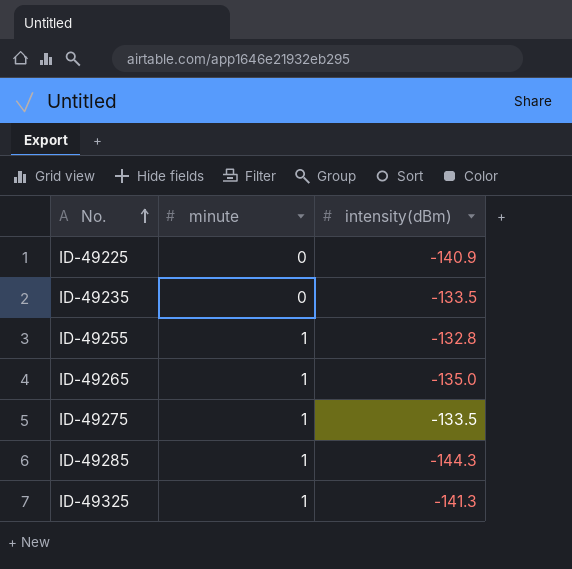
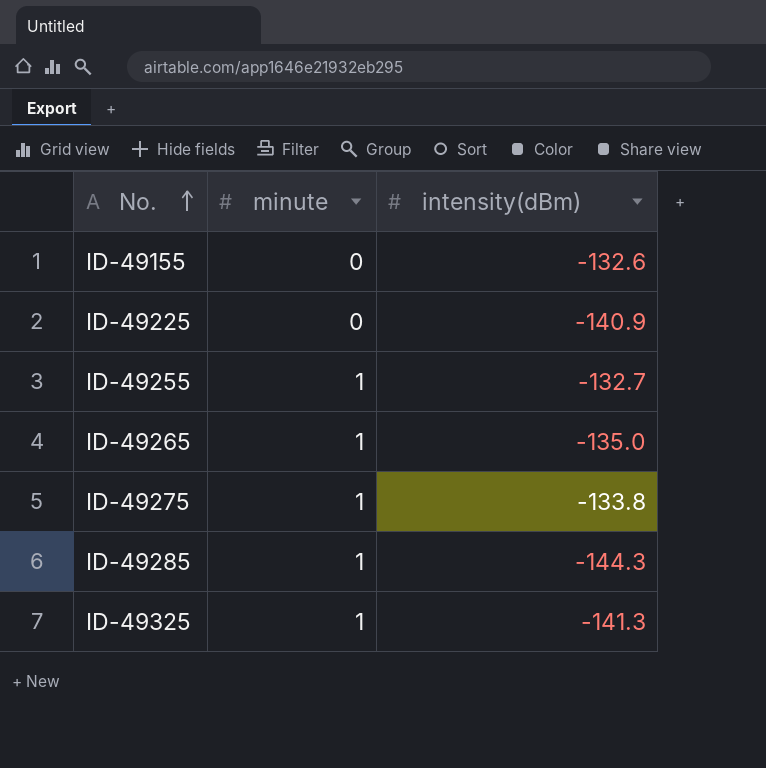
row ID-49235: 0 | -133.5 -> none
row ID-49155: none -> 0 | -132.6
ID-49255 | intensity(dBm): -132.8 -> -132.7
ID-49275 | intensity(dBm): -133.5 -> -133.8

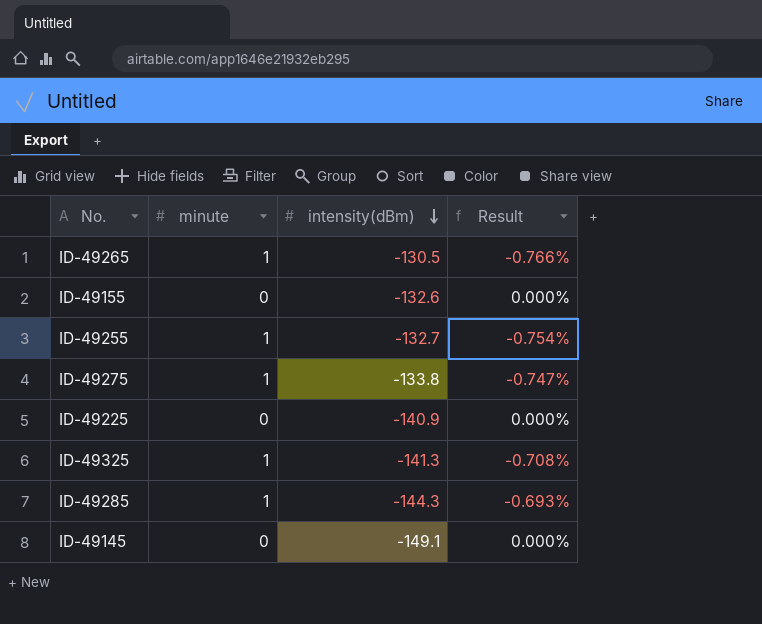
row order: No. ascending -> intensity(dBm) descending
column Result | formula: none -> [minute] / [intensity(dBm)]
ID-49265 | intensity(dBm): -135.0 -> -130.5
row ID-49145: none -> 0 | -149.1 | 0.000%

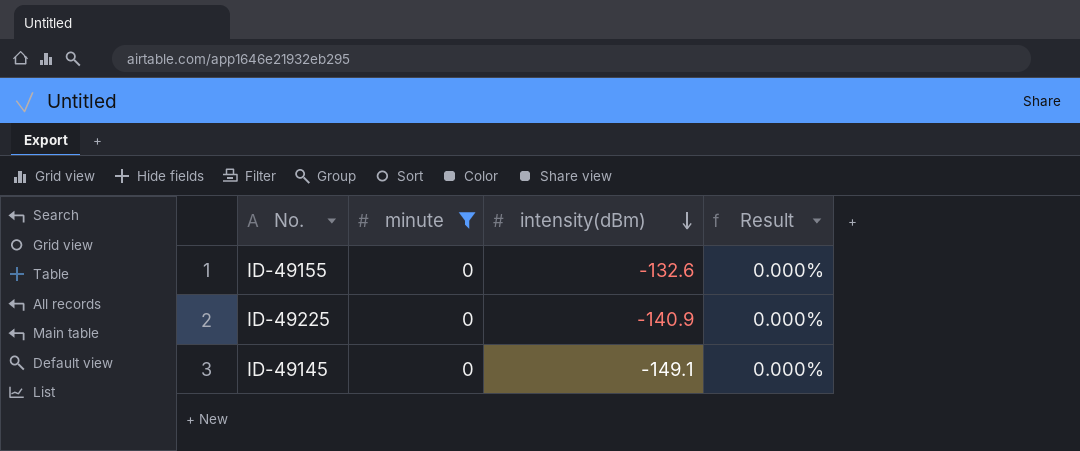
filter: none -> minute = 0

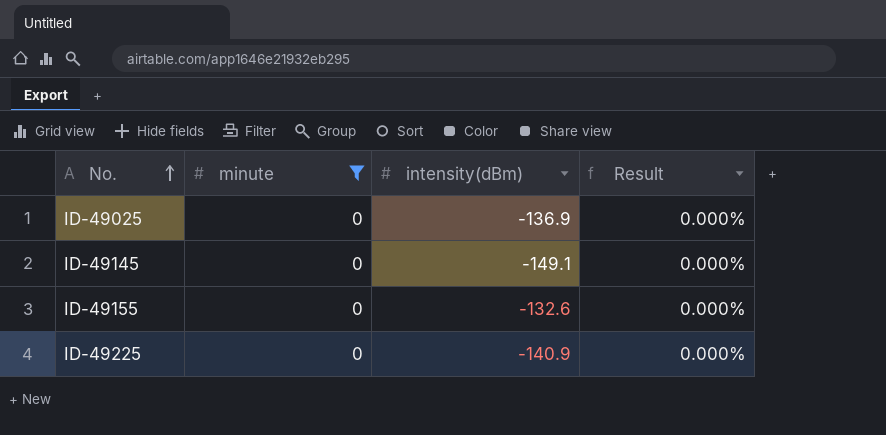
row order: intensity(dBm) descending -> No. ascending
row ID-49025: none -> 0 | -136.9 | 0.000%

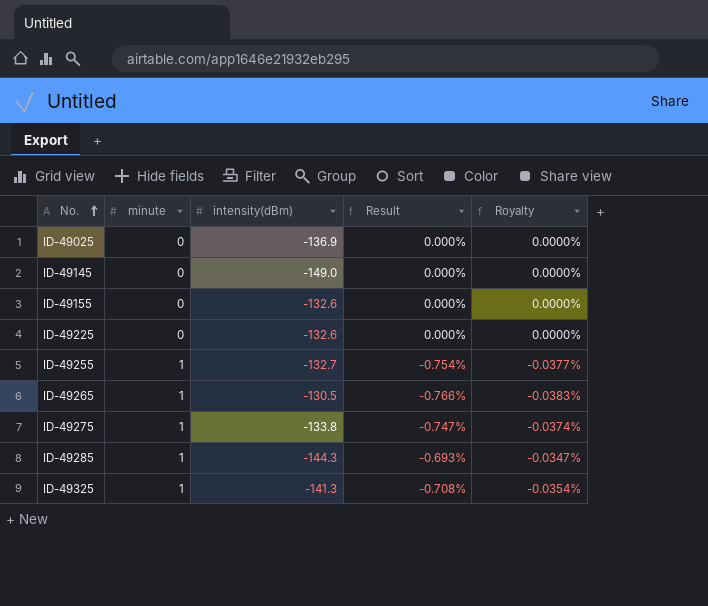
filter: minute = 0 -> none
column Royalty | formula: none -> [Result] * 0.05
ID-49145 | intensity(dBm): -149.1 -> -149.0
ID-49225 | intensity(dBm): -140.9 -> -132.6

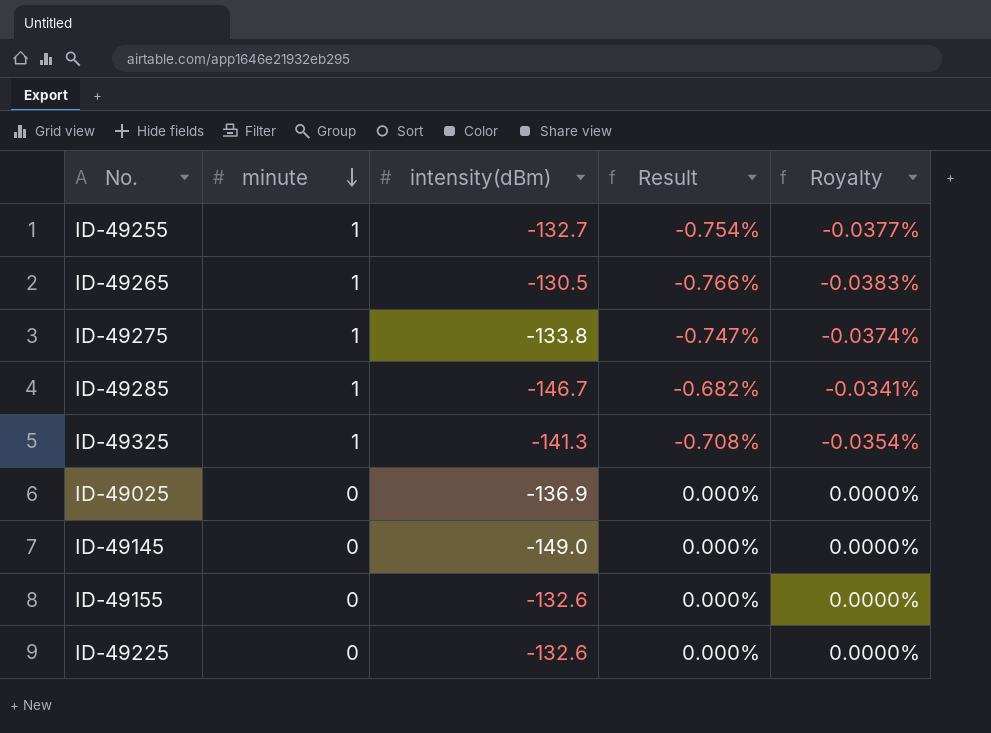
row order: No. ascending -> minute descending
ID-49285 | intensity(dBm): -144.3 -> -146.7
ID-49285 | Result: -0.693% -> -0.682%
ID-49285 | Royalty: -0.0347% -> -0.0341%

